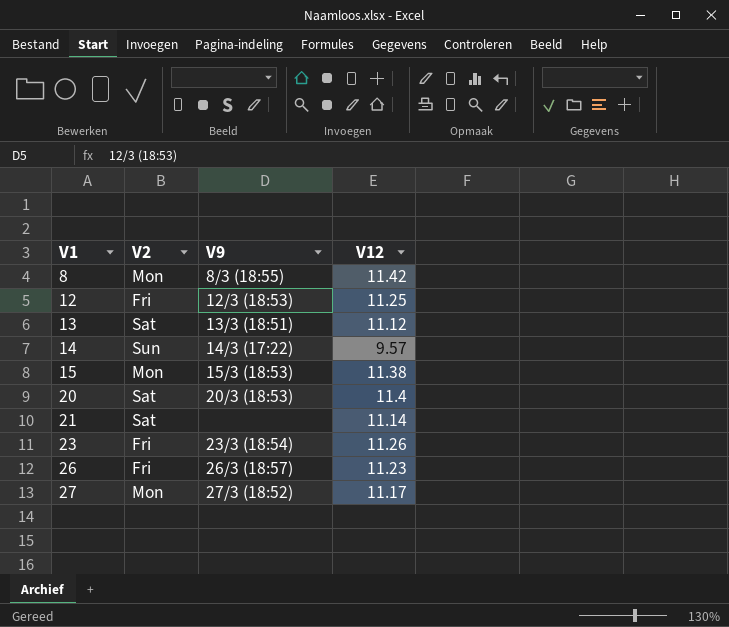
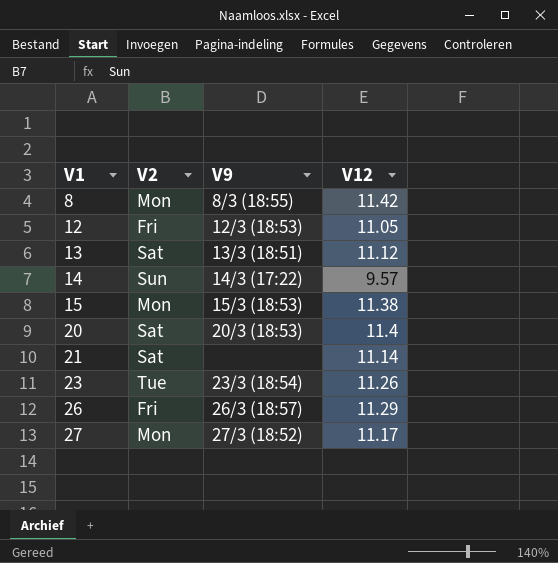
12 | V12: 11.25 -> 11.05
23 | V2: Fri -> Tue
26 | V12: 11.23 -> 11.29

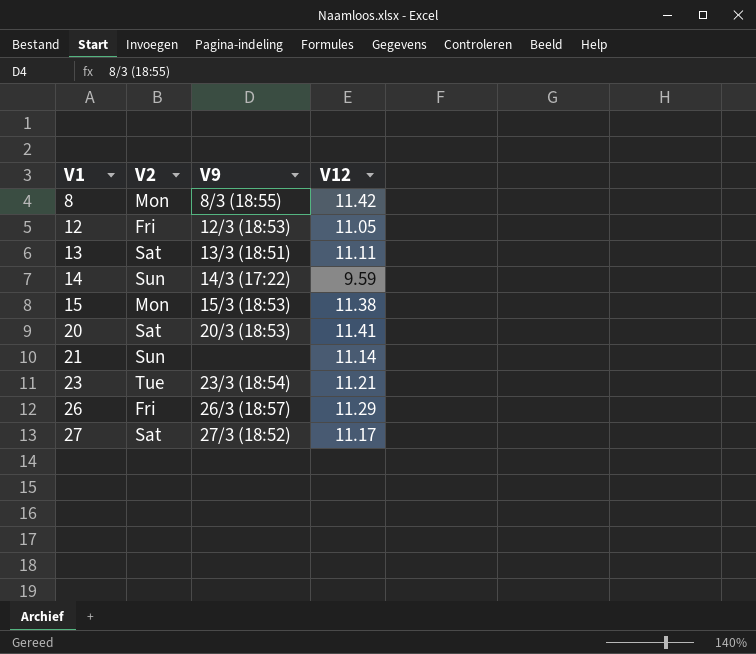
13 | V12: 11.12 -> 11.11
14 | V12: 9.57 -> 9.59
20 | V12: 11.4 -> 11.41
21 | V2: Sat -> Sun
23 | V12: 11.26 -> 11.21
27 | V2: Mon -> Sat

